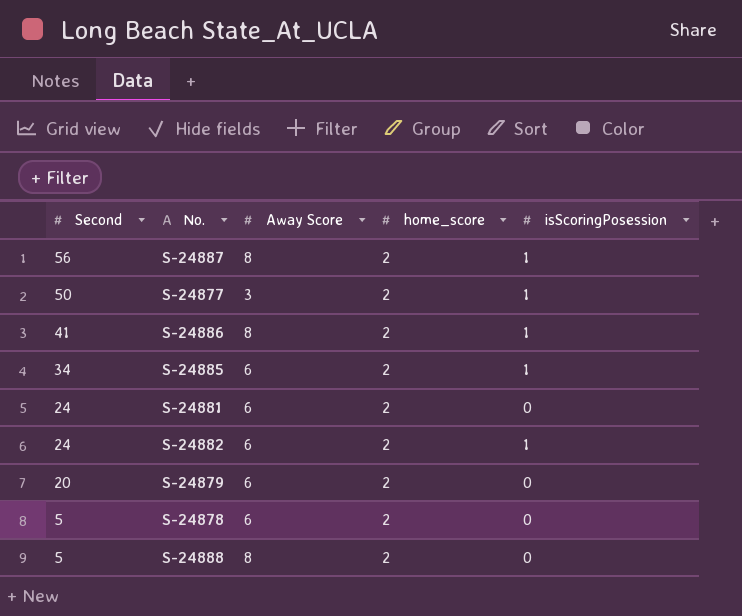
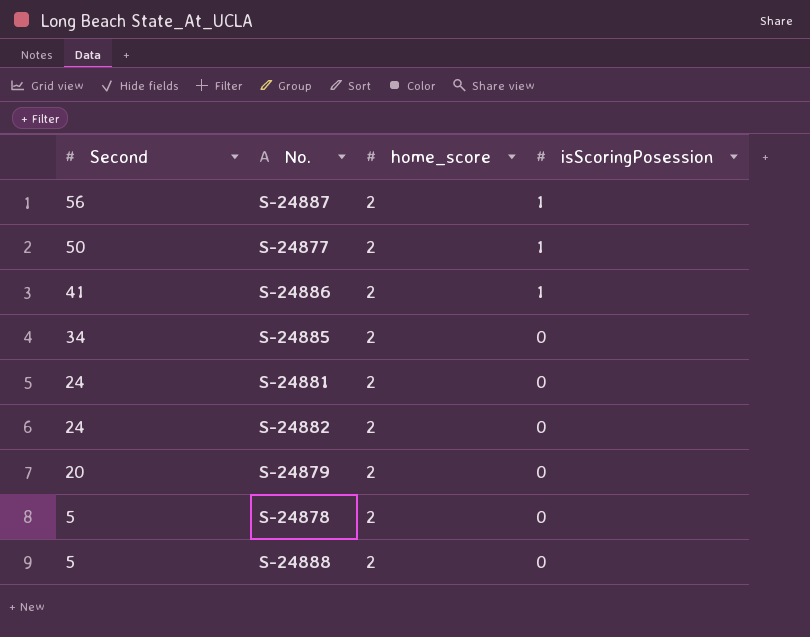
column Away Score | position: 3 -> none
S-24885 | isScoringPosession: 1 -> 0
S-24882 | isScoringPosession: 1 -> 0

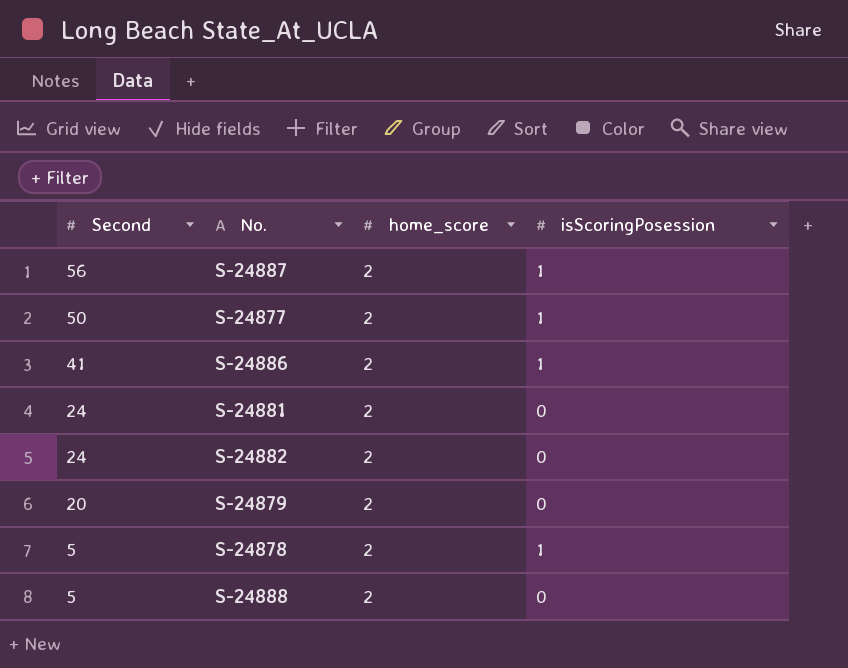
row S-24885: 34 | 2 | 0 -> none
S-24878 | isScoringPosession: 0 -> 1

